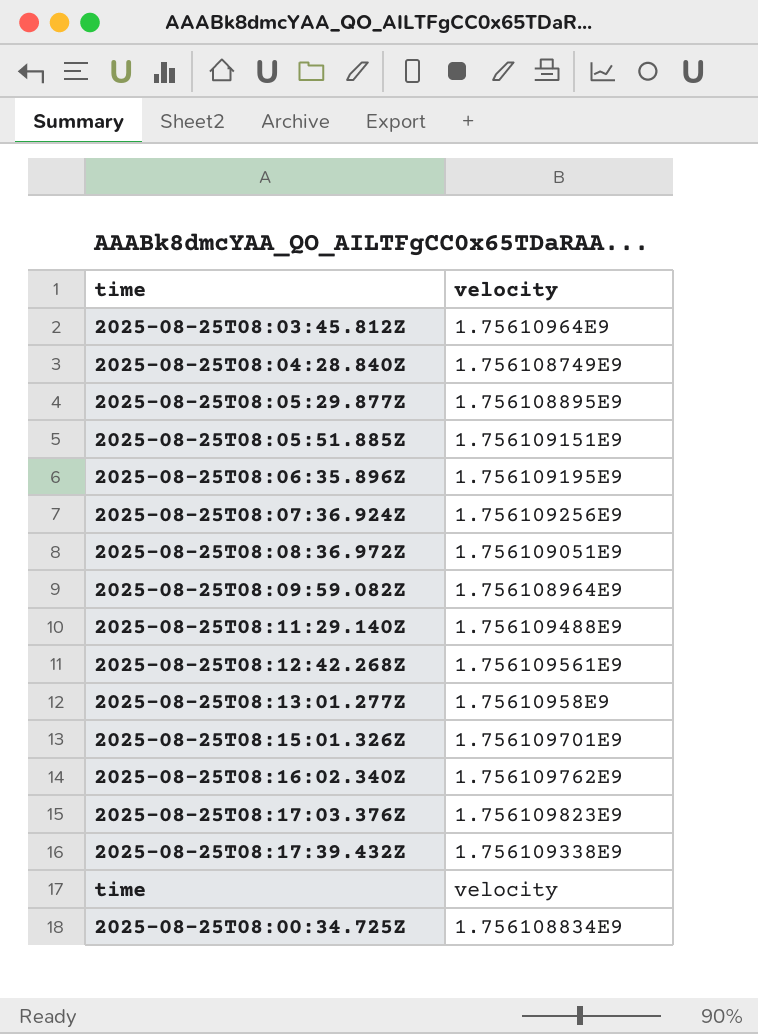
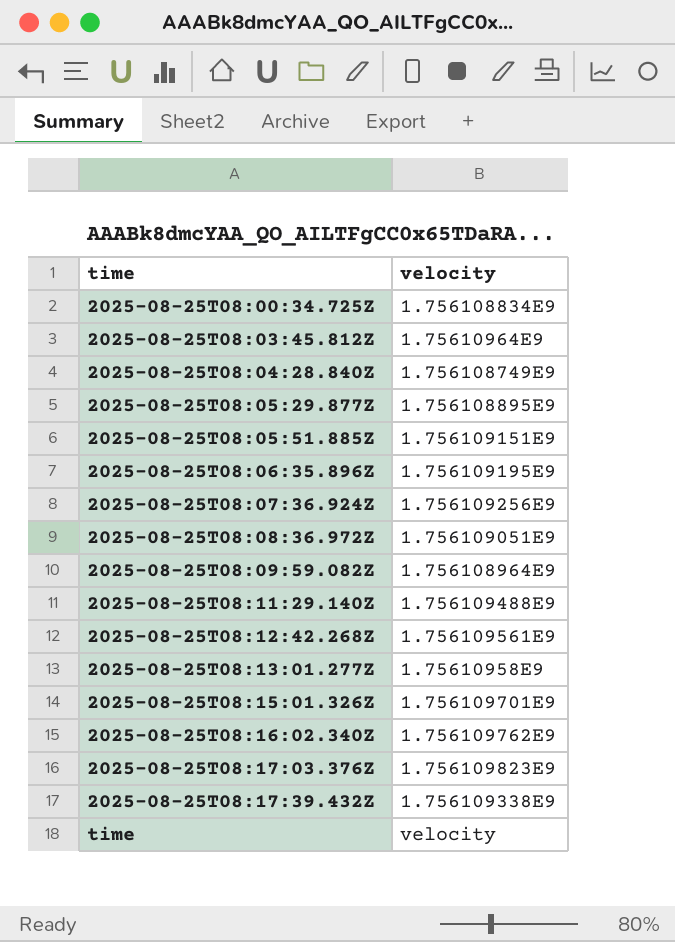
row order: none -> time ascending

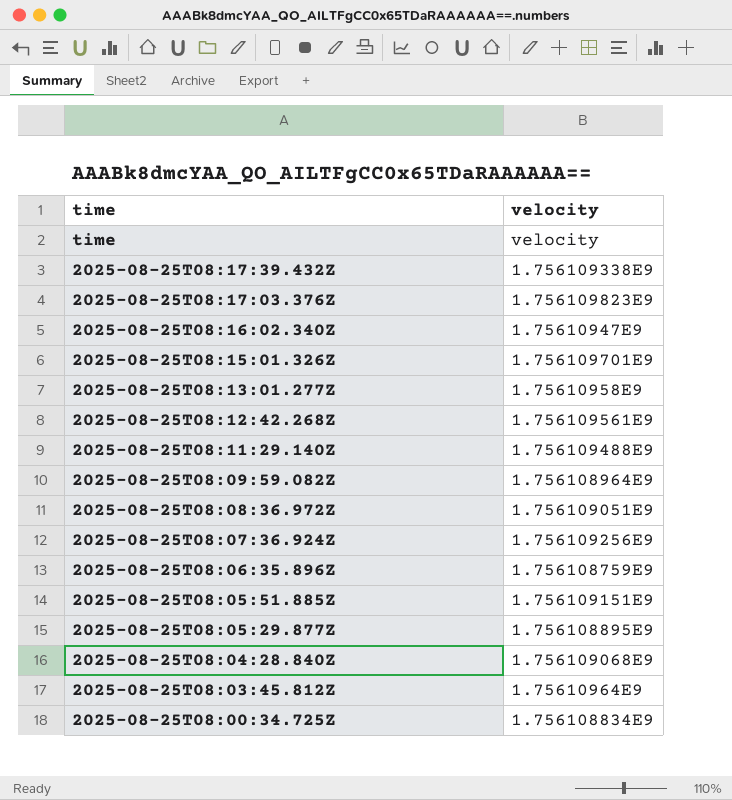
row order: time ascending -> time descending
2025-08-25T08:16:02.340Z | velocity: 1.756109762E9 -> 1.75610947E9
2025-08-25T08:06:35.896Z | velocity: 1.756109195E9 -> 1.756108759E9
2025-08-25T08:04:28.840Z | velocity: 1.756108749E9 -> 1.756109068E9

